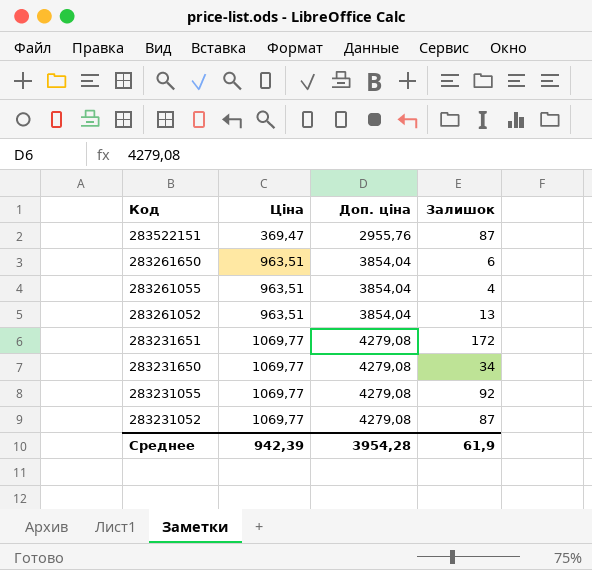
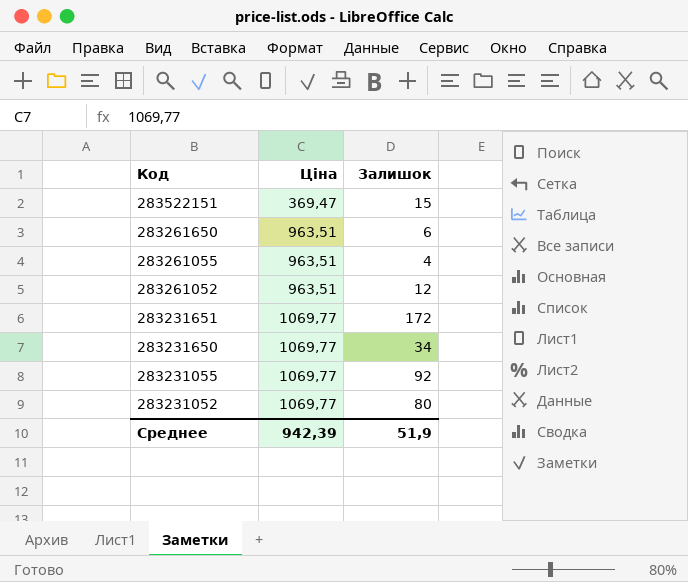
column Доп. ціна | position: 3 -> none
283522151 | Залишок: 87 -> 15
283261052 | Залишок: 13 -> 12
283231052 | Залишок: 87 -> 80
Среднее | Залишок: 61,9 -> 51,9

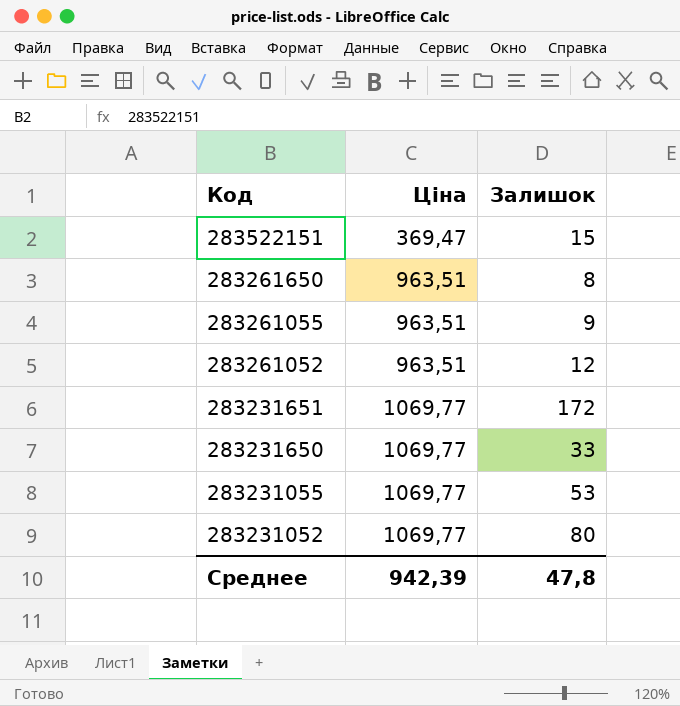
283261650 | Залишок: 6 -> 8
283261055 | Залишок: 4 -> 9
283231650 | Залишок: 34 -> 33
283231055 | Залишок: 92 -> 53
Среднее | Залишок: 51,9 -> 47,8

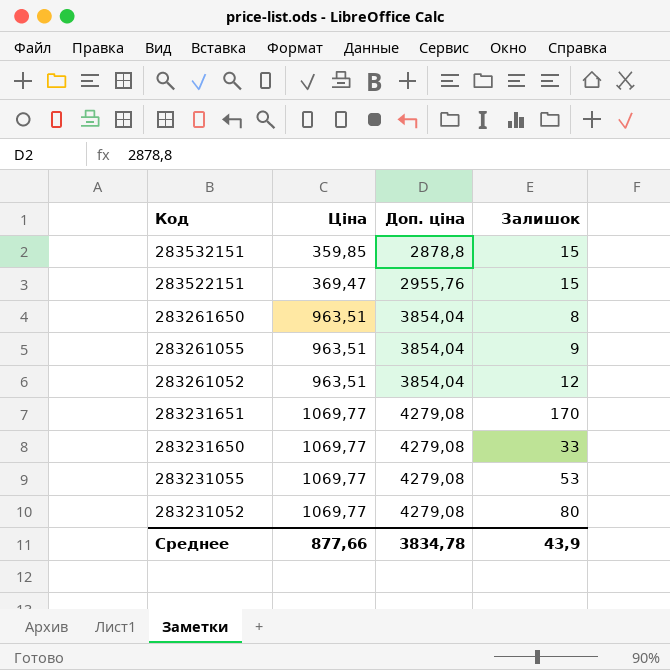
column Доп. ціна | position: none -> 3
row 283532151: none -> 359,85 | 2878,8 | 15
283231651 | Залишок: 172 -> 170
Среднее | Ціна: 942,39 -> 877,66
Среднее | Залишок: 47,8 -> 43,9

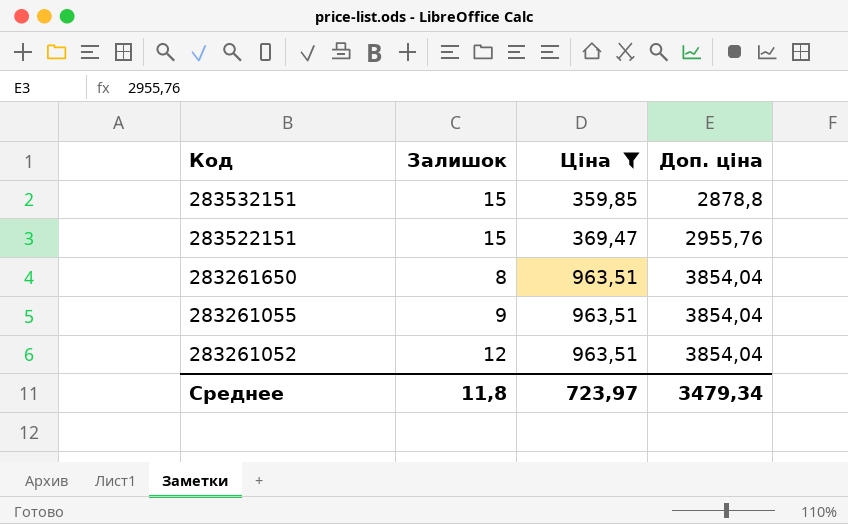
filter: none -> Ціна != 1069,77
column Залишок | position: 4 -> 2
Среднее | Залишок: 43,9 -> 11,8
Среднее | Ціна: 877,66 -> 723,97
Среднее | Доп. ціна: 3834,78 -> 3479,34

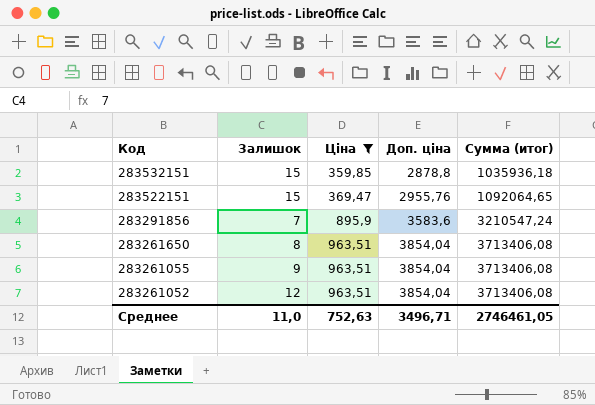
column Сумма (итог) | formula: none -> [Ціна] * [Доп. ціна]
row 283291856: none -> 7 | 895,9 | 3583,6 | 3210547,24
Среднее | Залишок: 11,8 -> 11,0
Среднее | Ціна: 723,97 -> 752,63
Среднее | Доп. ціна: 3479,34 -> 3496,71

